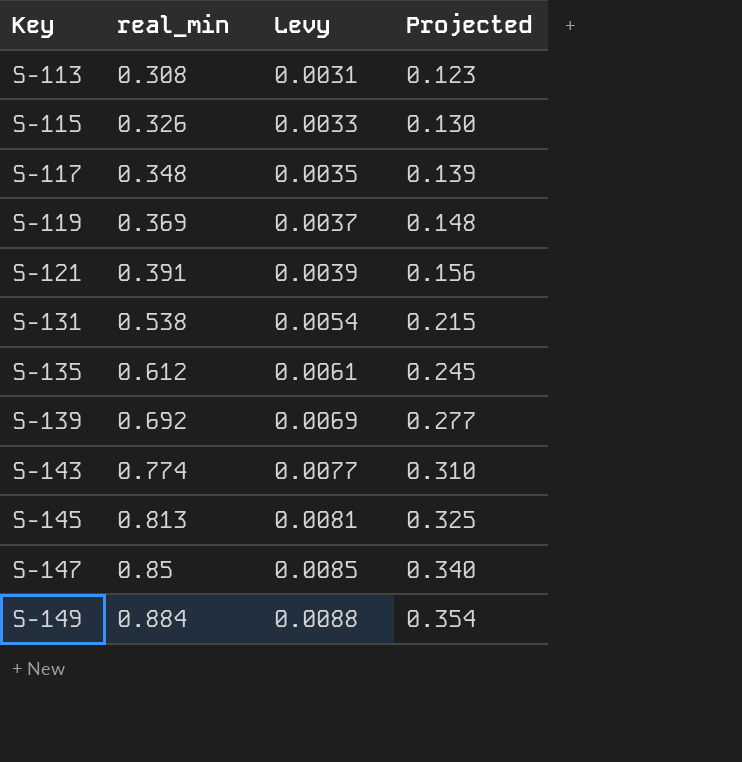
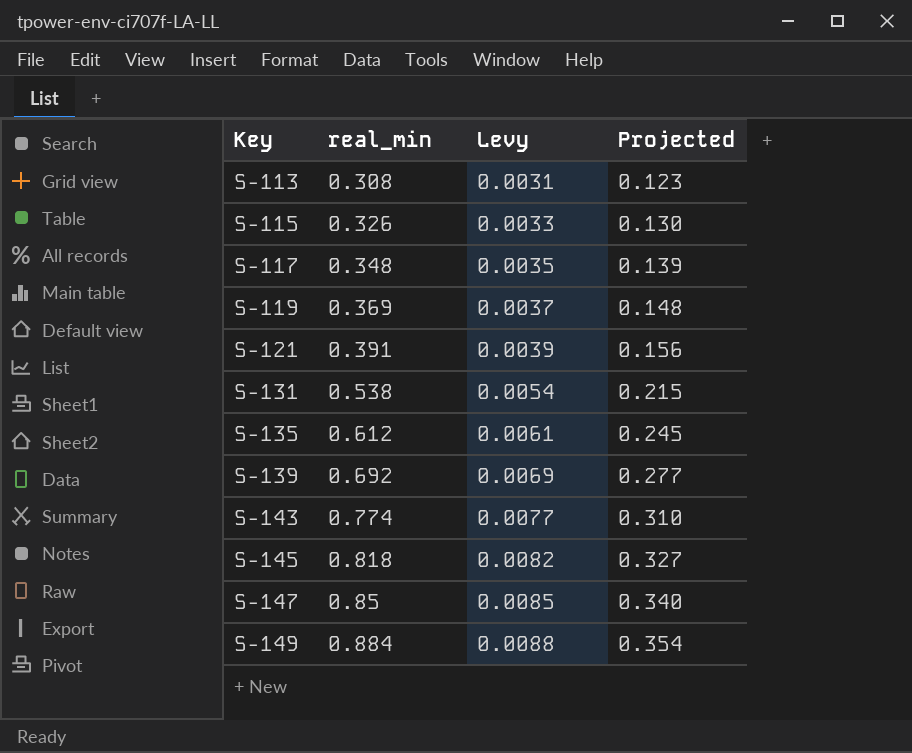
S-145 | real_min: 0.813 -> 0.818
S-145 | Levy: 0.0081 -> 0.0082
S-145 | Projected: 0.325 -> 0.327

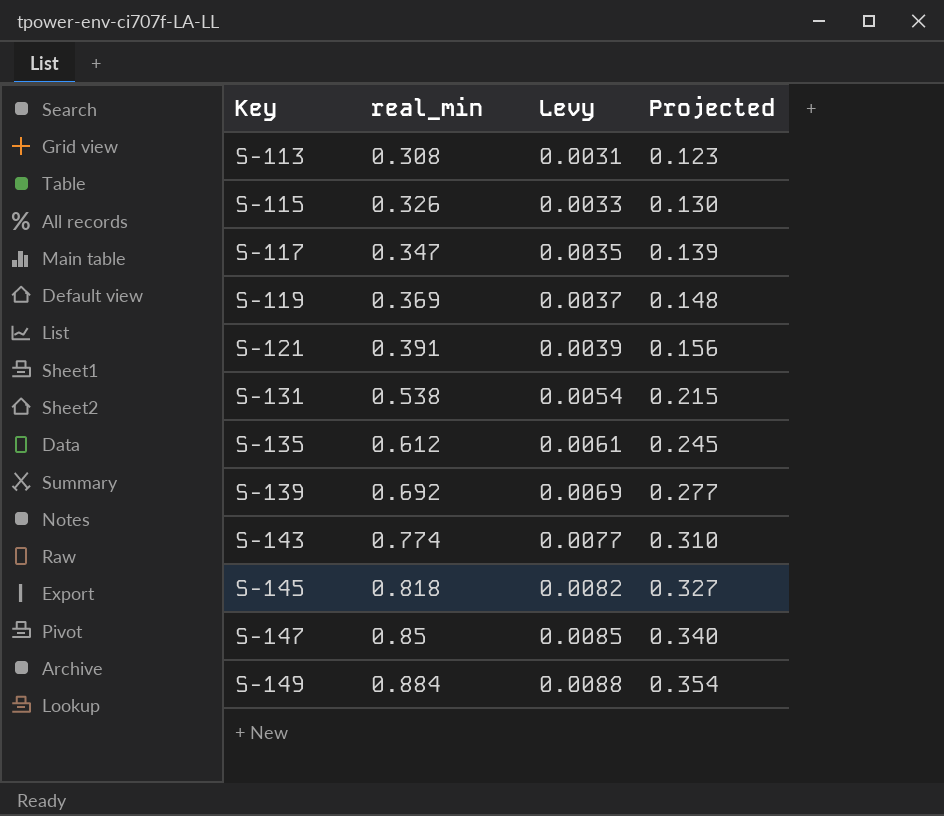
S-117 | real_min: 0.348 -> 0.347

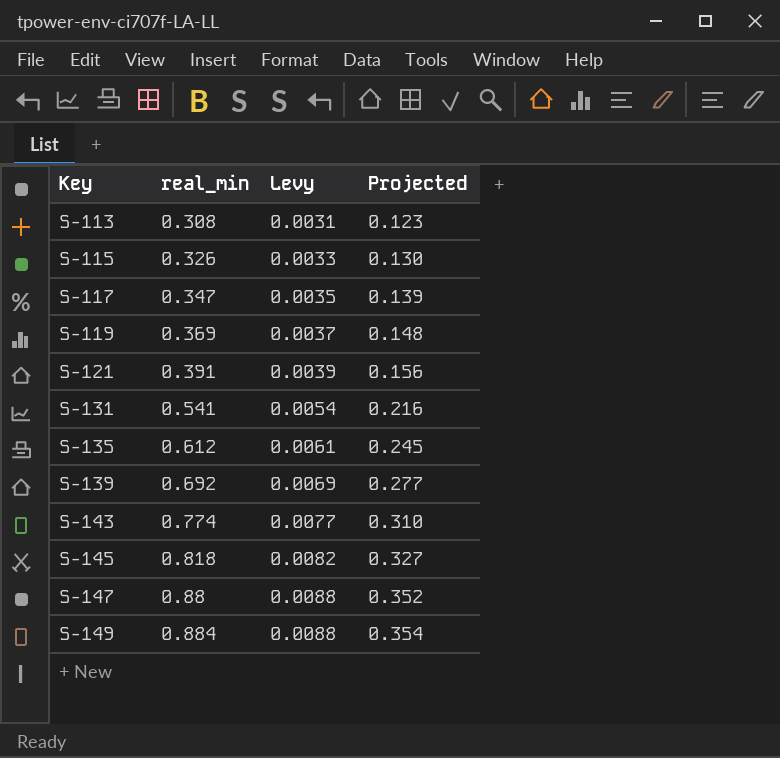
S-131 | real_min: 0.538 -> 0.541
S-131 | Projected: 0.215 -> 0.216
S-147 | real_min: 0.85 -> 0.88
S-147 | Levy: 0.0085 -> 0.0088
S-147 | Projected: 0.340 -> 0.352

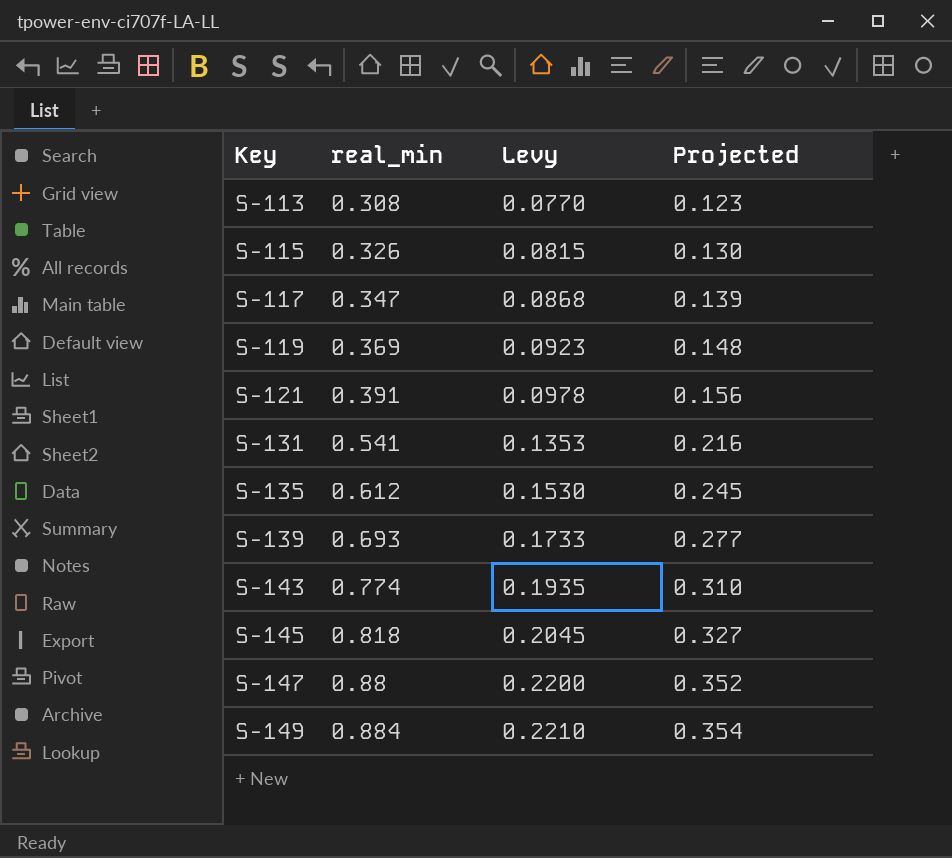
column Levy | formula: [real_min] * 0.01 -> [real_min] * 0.25
S-139 | real_min: 0.692 -> 0.693

